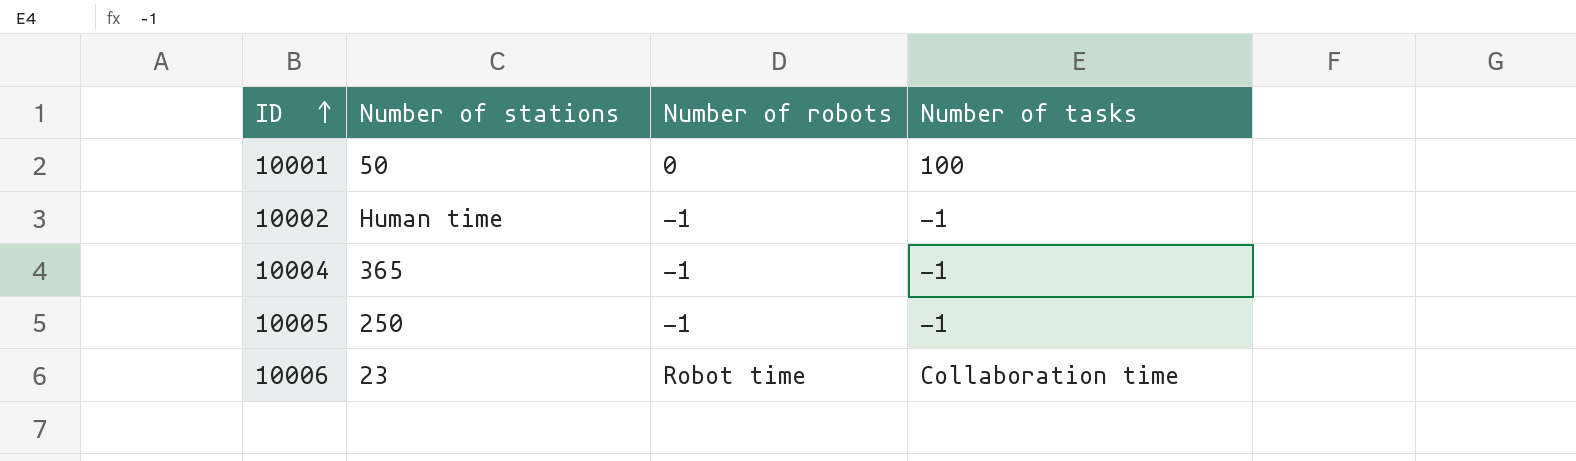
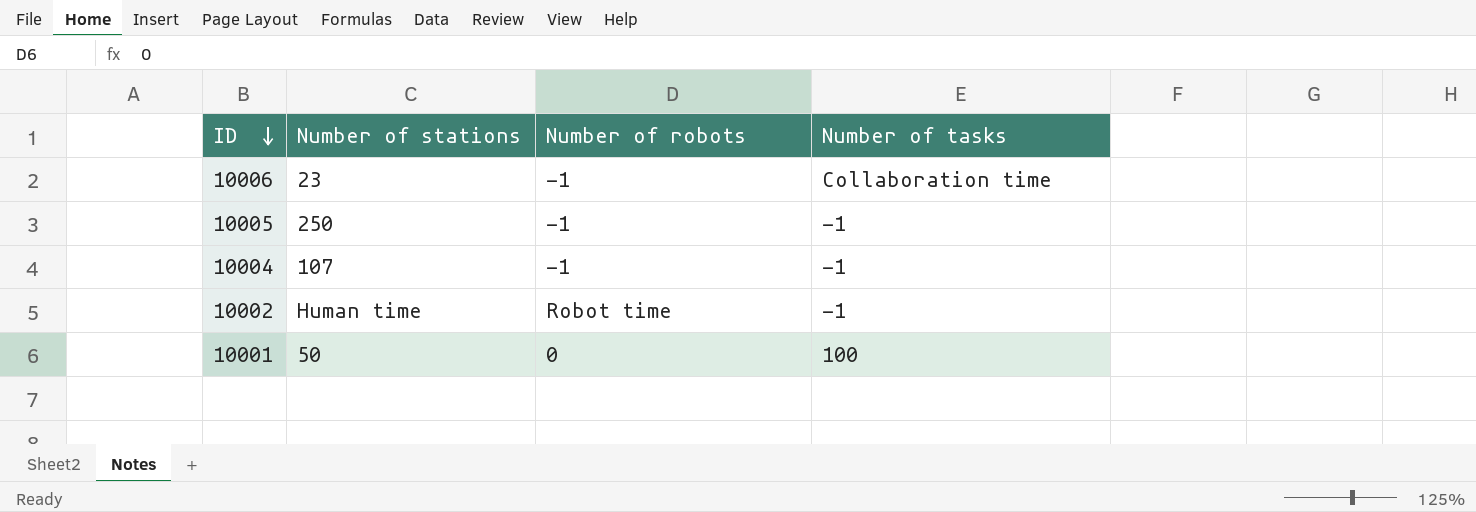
row order: ID ascending -> ID descending
10006 | Number of robots: Robot time -> -1
10004 | Number of stations: 365 -> 107
10002 | Number of robots: -1 -> Robot time

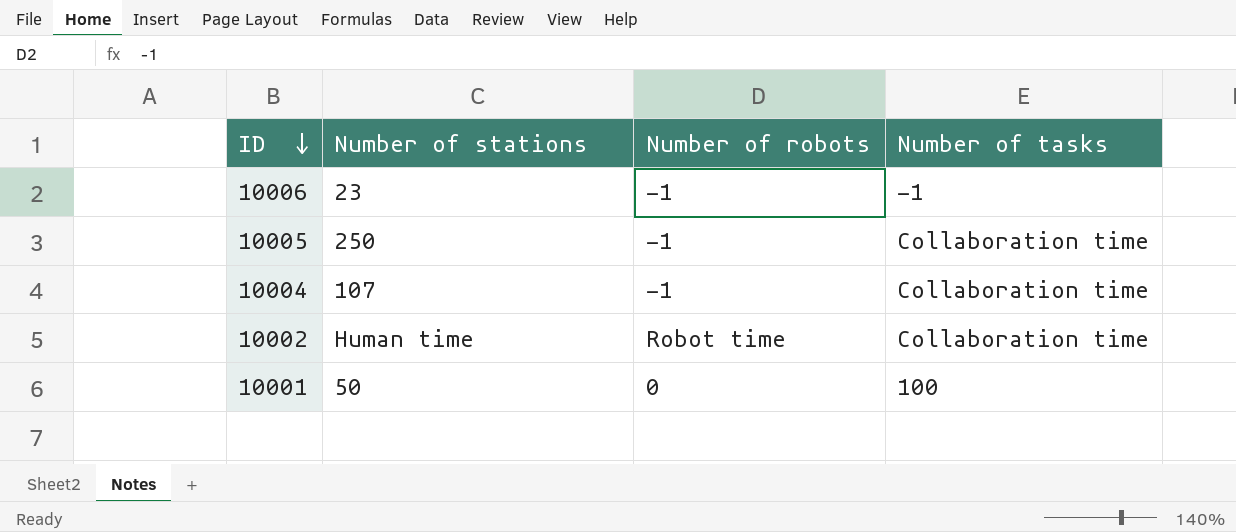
10006 | Number of tasks: Collaboration time -> -1
10005 | Number of tasks: -1 -> Collaboration time
10004 | Number of tasks: -1 -> Collaboration time
10002 | Number of tasks: -1 -> Collaboration time

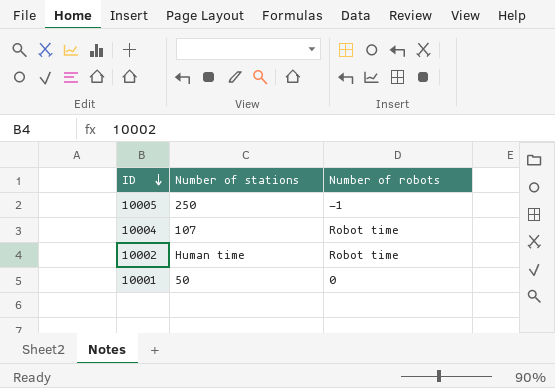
column Number of tasks | position: 4 -> none
row 10006: 23 | -1 | -1 -> none
10004 | Number of robots: -1 -> Robot time

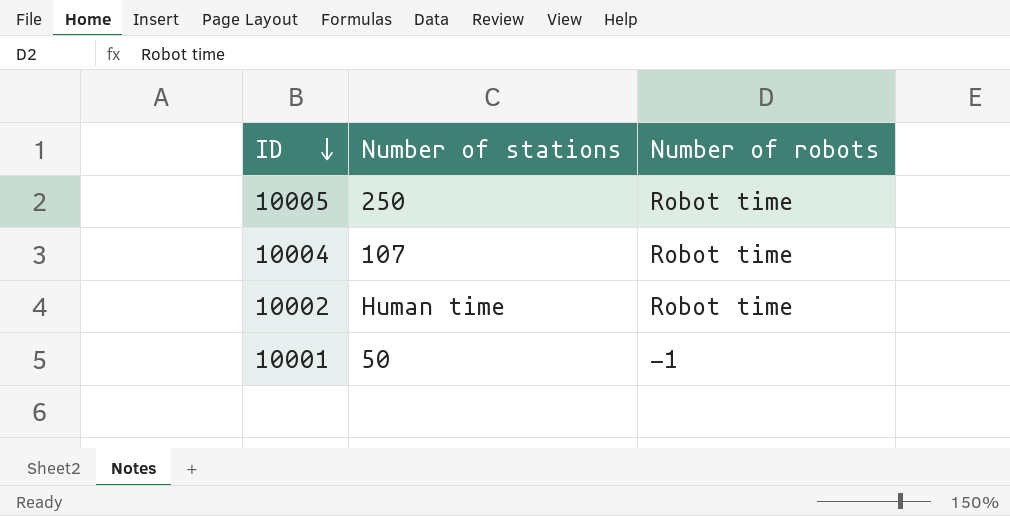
10005 | Number of robots: -1 -> Robot time
10001 | Number of robots: 0 -> -1

